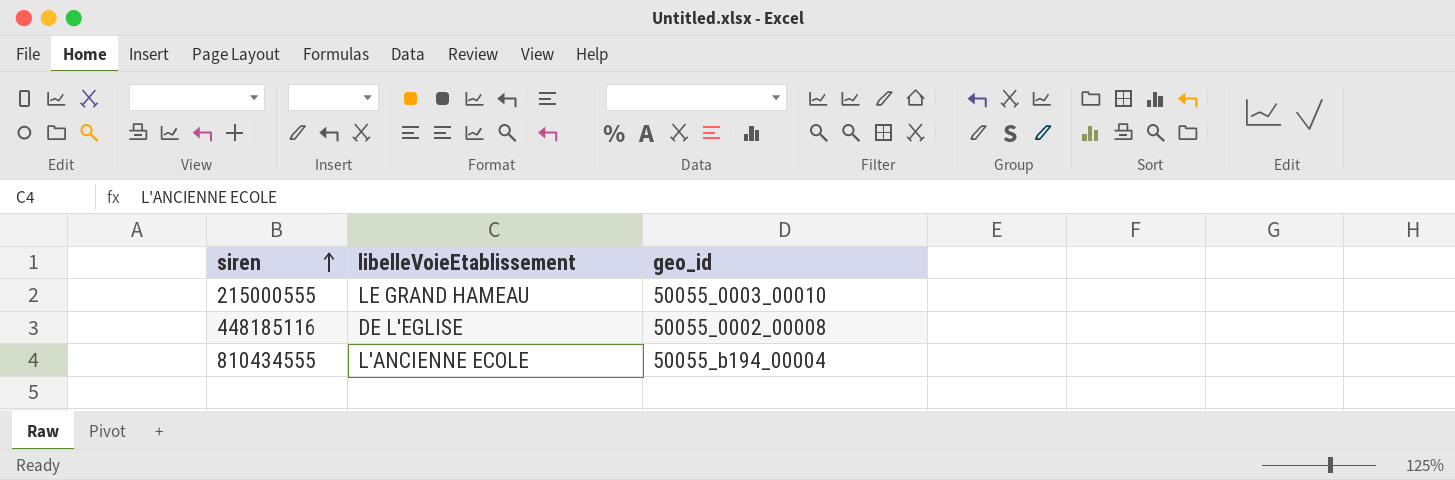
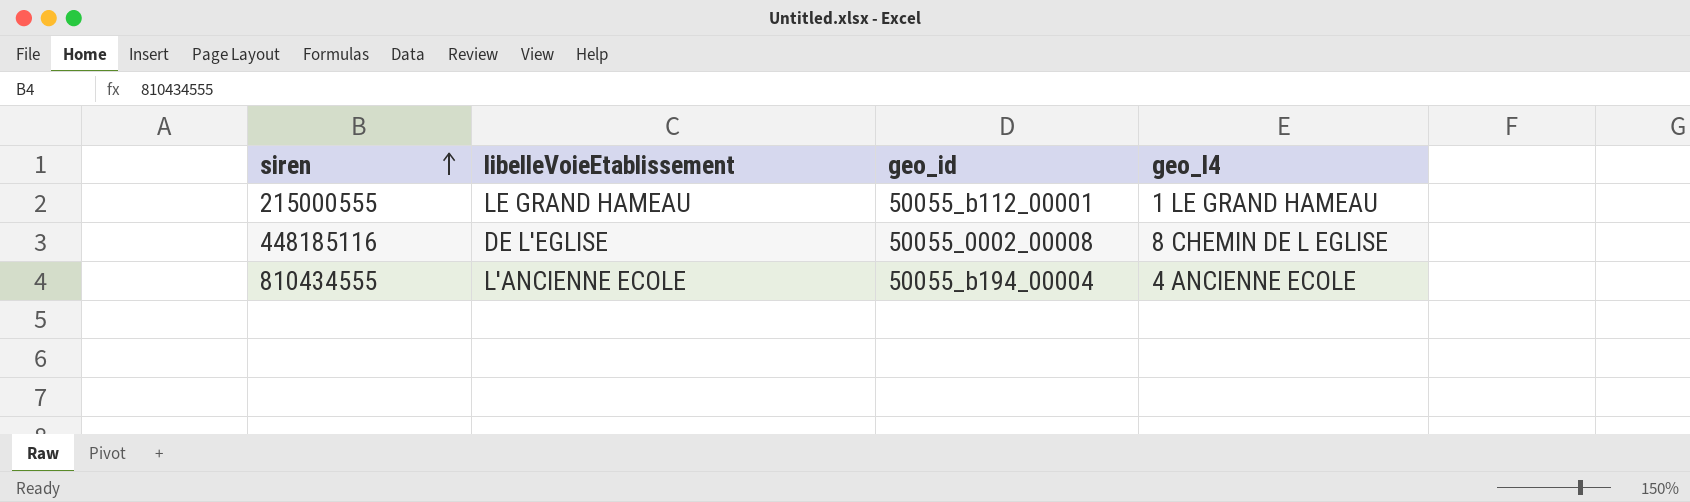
column geo_l4 | position: none -> 4
215000555 | geo_id: 50055_0003_00010 -> 50055_b112_00001

